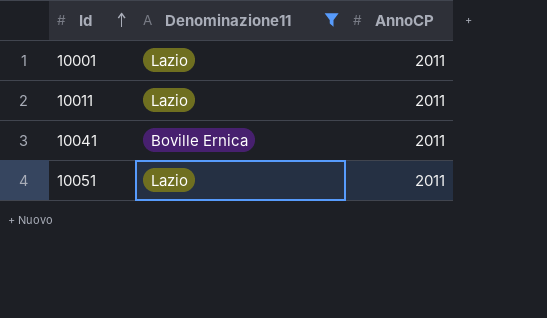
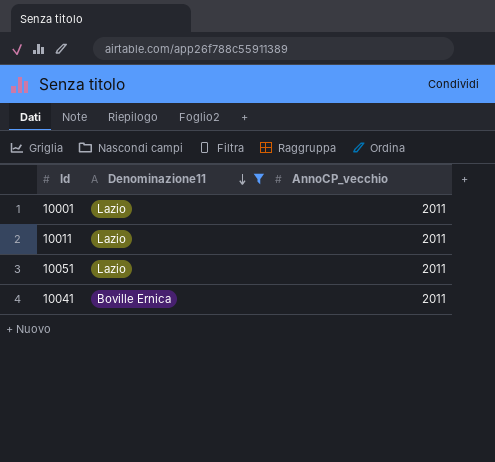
row order: Id ascending -> Denominazione11 descending
column name: AnnoCP -> AnnoCP_vecchio

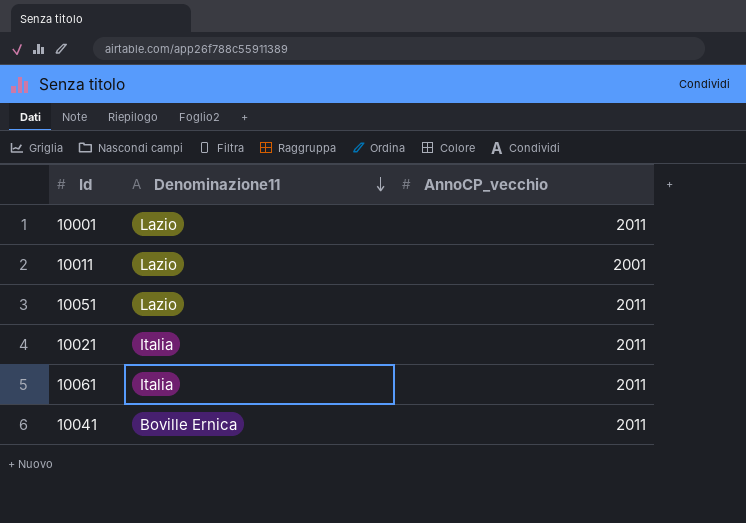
filter: Denominazione11 != Italia -> none
10011 | AnnoCP_vecchio: 2011 -> 2001

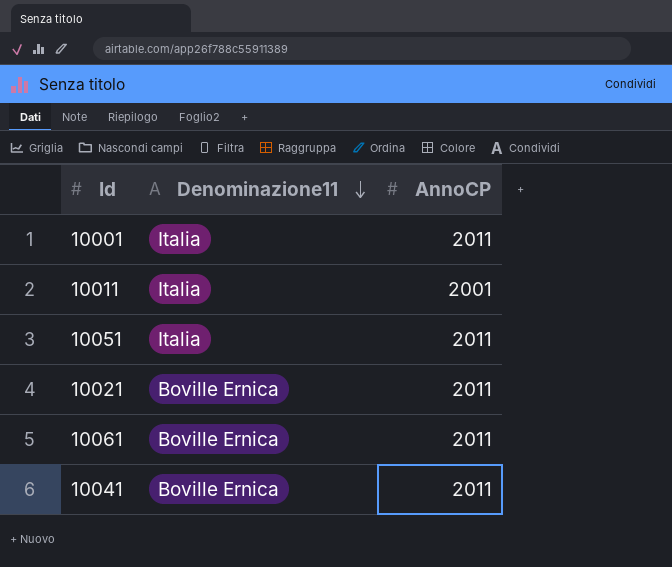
column name: AnnoCP_vecchio -> AnnoCP
10001 | Denominazione11: Lazio -> Italia
10011 | Denominazione11: Lazio -> Italia
10051 | Denominazione11: Lazio -> Italia
10021 | Denominazione11: Italia -> Boville Ernica
10061 | Denominazione11: Italia -> Boville Ernica

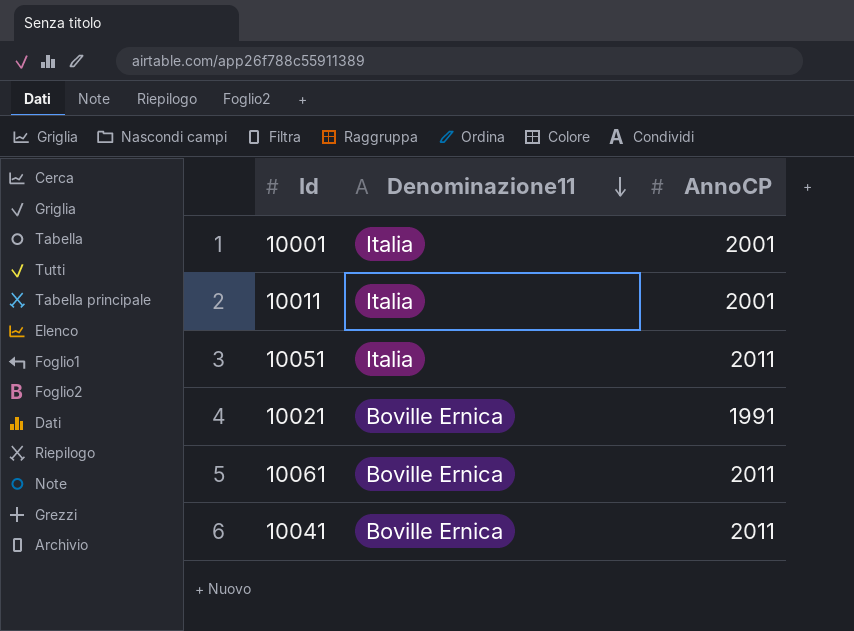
10001 | AnnoCP: 2011 -> 2001
10021 | AnnoCP: 2011 -> 1991

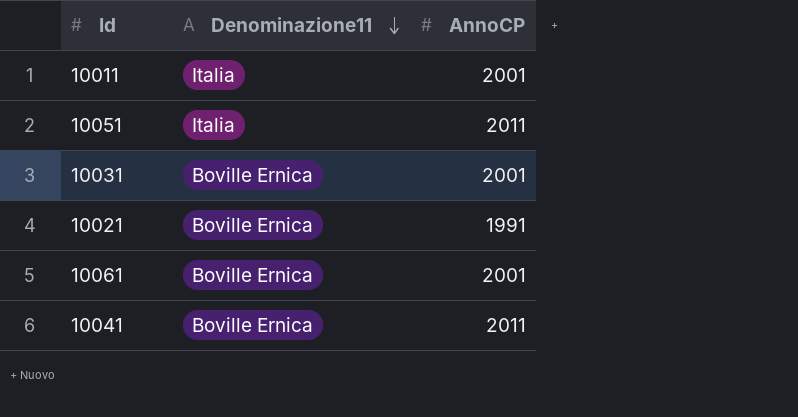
row 10001: Italia | 2001 -> none
row 10031: none -> Boville Ernica | 2001
10061 | AnnoCP: 2011 -> 2001

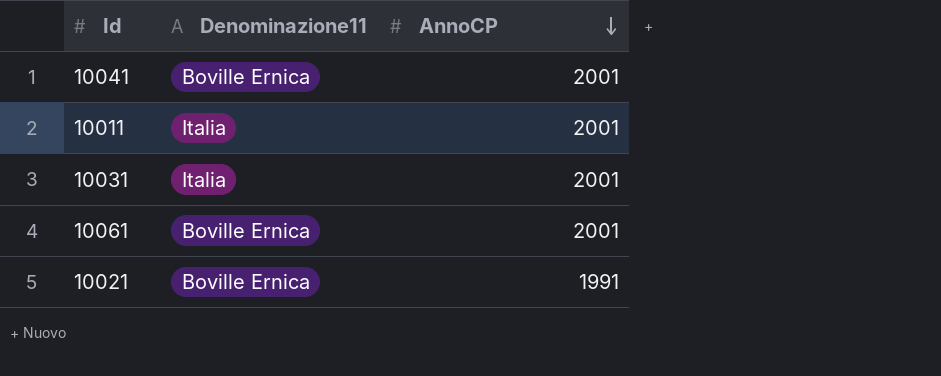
row order: Denominazione11 descending -> AnnoCP descending
row 10051: Italia | 2011 -> none
10041 | AnnoCP: 2011 -> 2001
10031 | Denominazione11: Boville Ernica -> Italia

